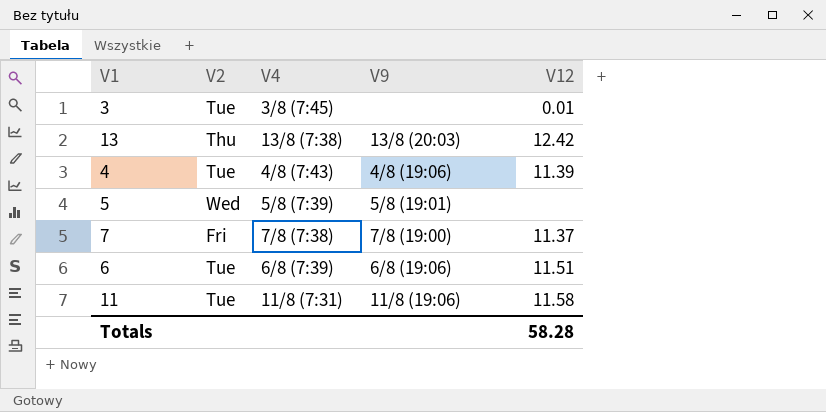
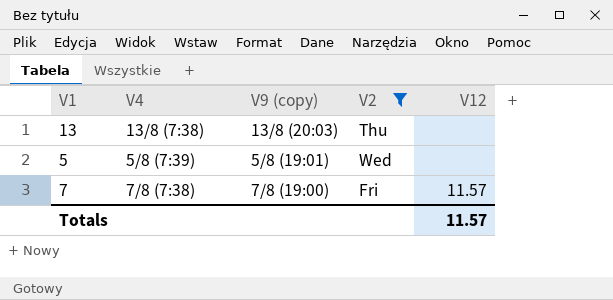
filter: none -> V2 != Tue
column name: V9 -> V9 (copy)
column V2 | position: 2 -> 4
13 | V12: 12.42 -> none
7 | V12: 11.37 -> 11.57
Totals | V12: 58.28 -> 11.57

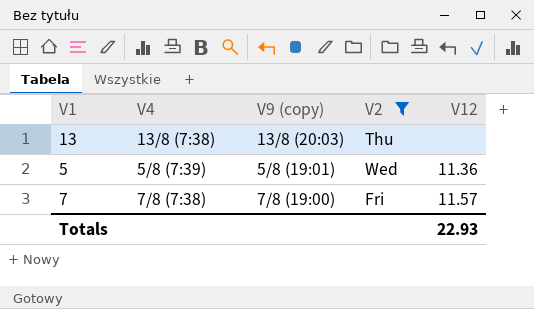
5 | V12: none -> 11.36
Totals | V12: 11.57 -> 22.93

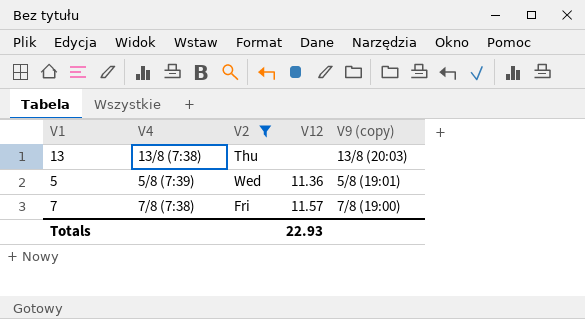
column V9 (copy) | position: 3 -> 5

